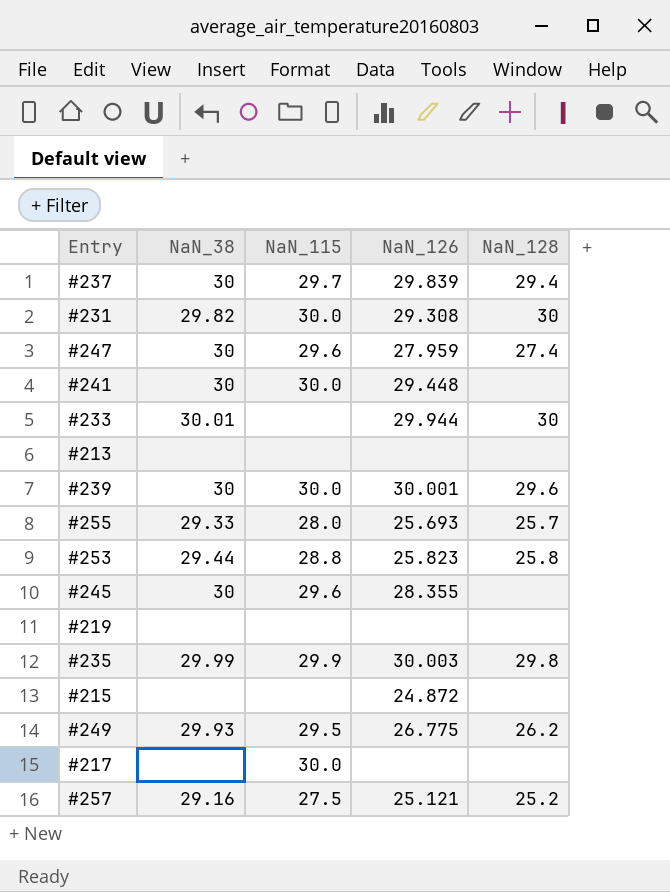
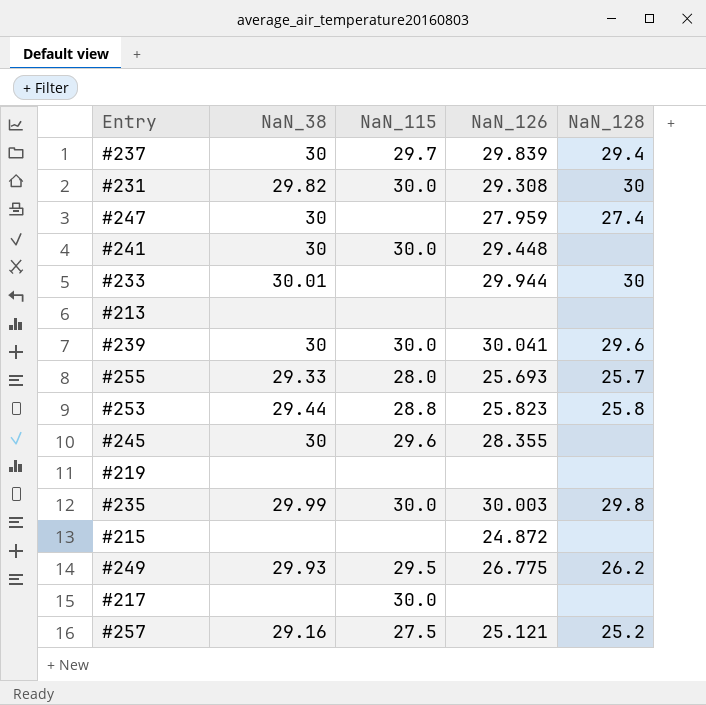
#247 | NaN_115: 29.6 -> none
#239 | NaN_126: 30.001 -> 30.041
#235 | NaN_115: 29.9 -> 30.0

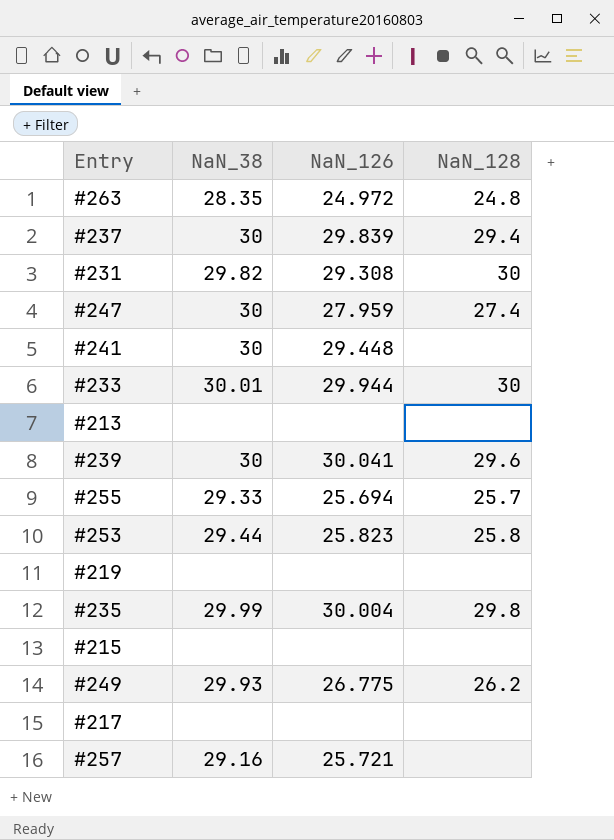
column NaN_115 | position: 3 -> none
row #245: 30 | 29.6 | 28.355 | none -> none
row #263: none -> 28.35 | 24.972 | 24.8
#255 | NaN_126: 25.693 -> 25.694
#235 | NaN_126: 30.003 -> 30.004
#215 | NaN_126: 24.872 -> none
#257 | NaN_126: 25.121 -> 25.721
#257 | NaN_128: 25.2 -> none

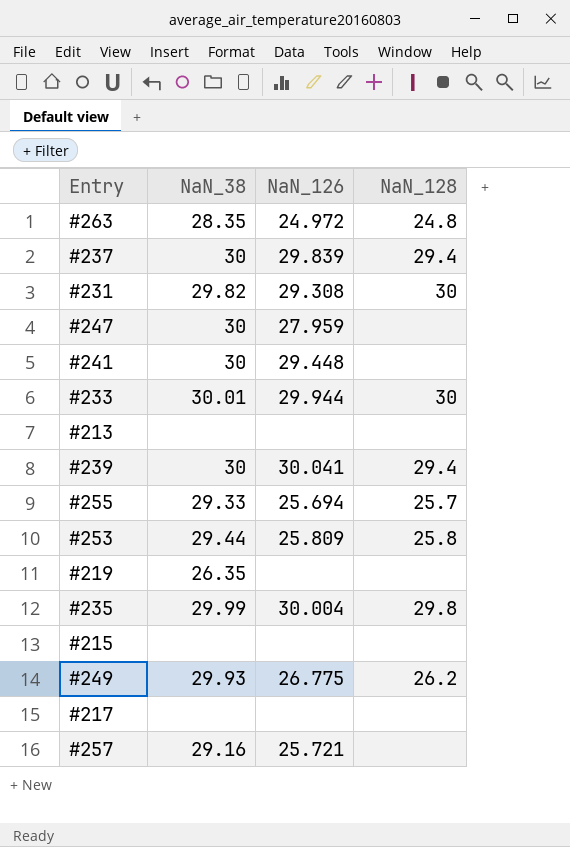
#247 | NaN_128: 27.4 -> none
#239 | NaN_128: 29.6 -> 29.4
#253 | NaN_126: 25.823 -> 25.809
#219 | NaN_38: none -> 26.35

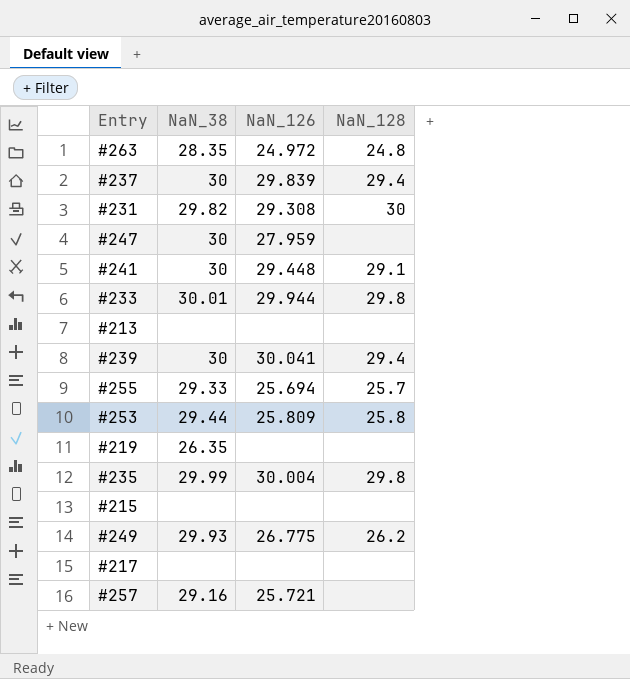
#241 | NaN_128: none -> 29.1
#233 | NaN_128: 30 -> 29.8

